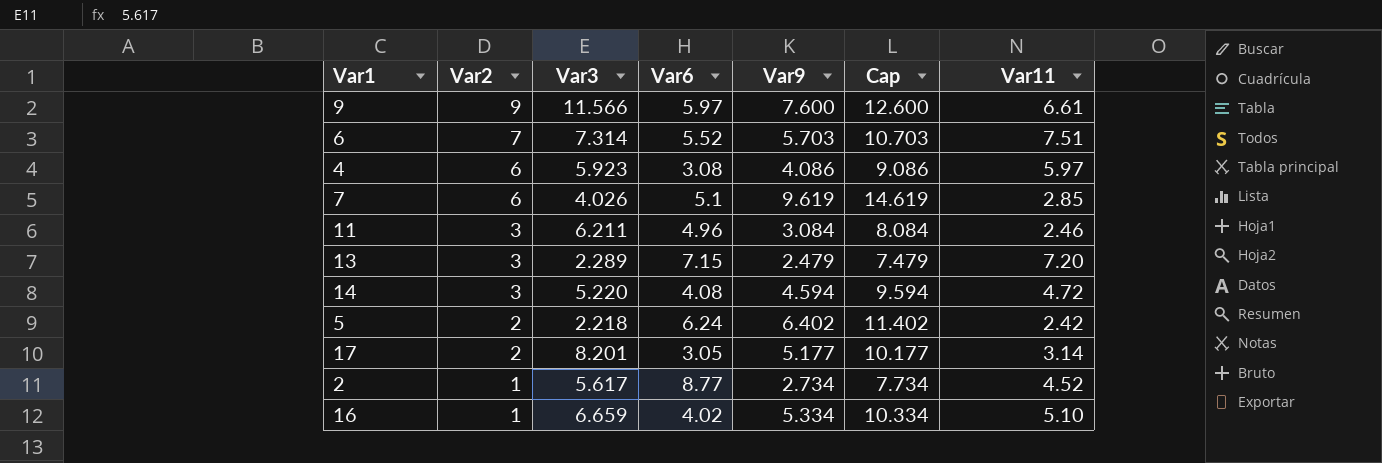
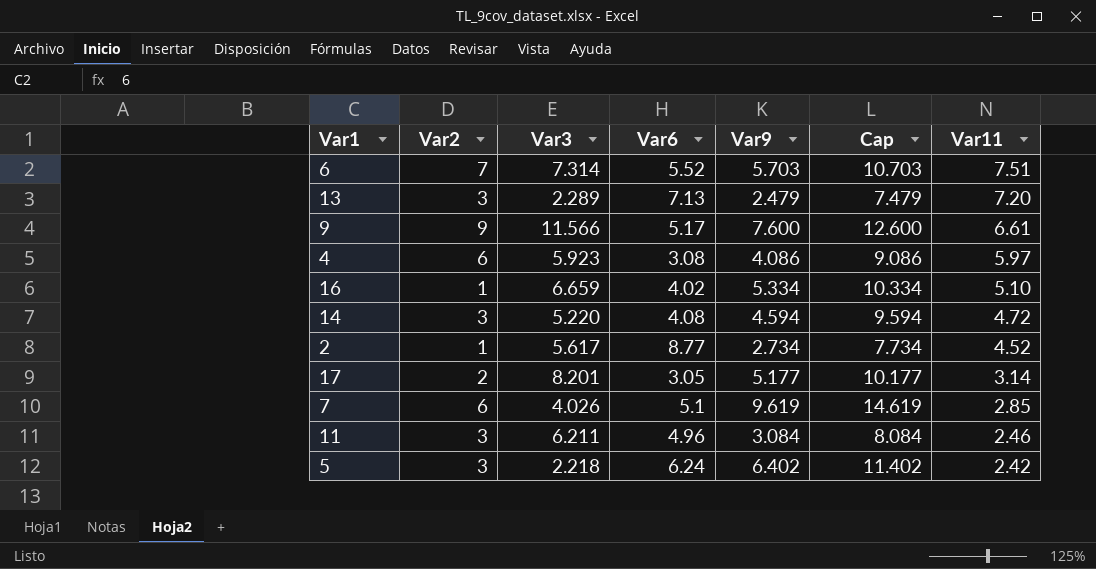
row order: Var2 descending -> Var11 descending
13 | Var6: 7.15 -> 7.13
9 | Var6: 5.97 -> 5.17
5 | Var2: 2 -> 3

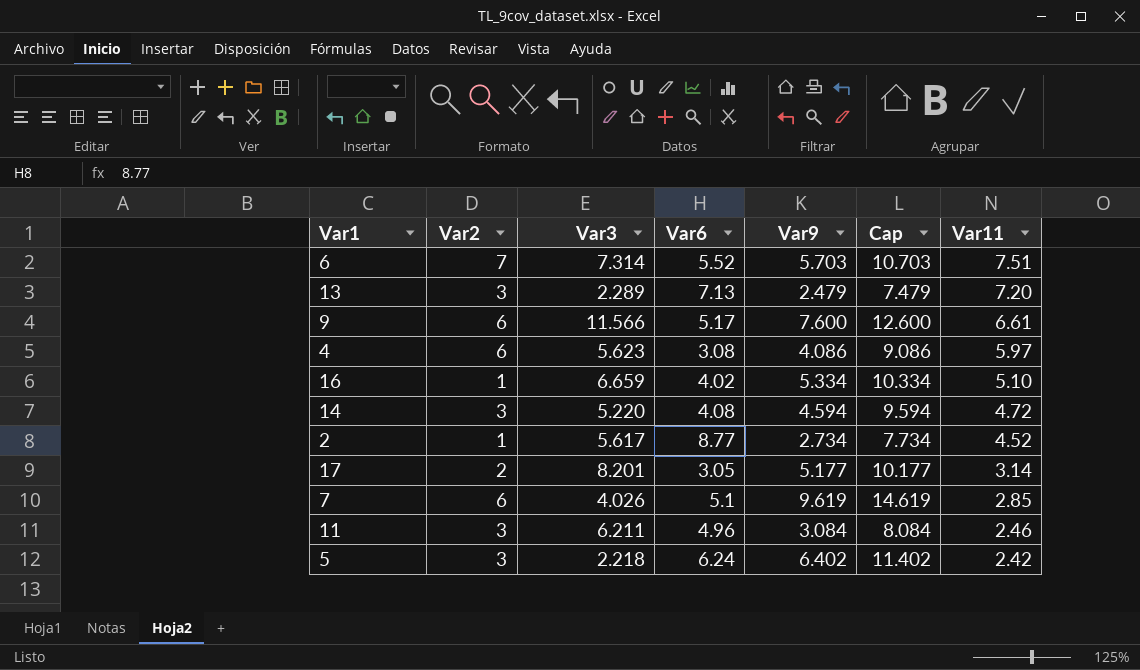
9 | Var2: 9 -> 6
4 | Var3: 5.923 -> 5.623

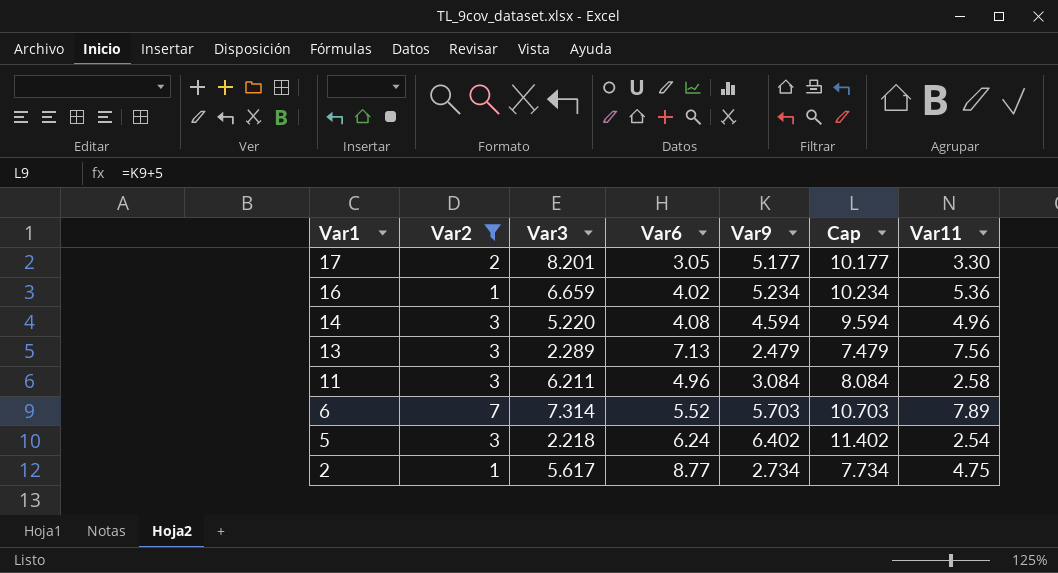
filter: none -> Var2 != 6
row order: Var11 descending -> Var1 descending
17 | Var11: 3.14 -> 3.30
16 | Var9: 5.334 -> 5.234
16 | Cap: 10.334 -> 10.234
16 | Var11: 5.10 -> 5.36
14 | Var11: 4.72 -> 4.96
13 | Var11: 7.20 -> 7.56
11 | Var11: 2.46 -> 2.58
6 | Var11: 7.51 -> 7.89
5 | Var11: 2.42 -> 2.54
2 | Var11: 4.52 -> 4.75

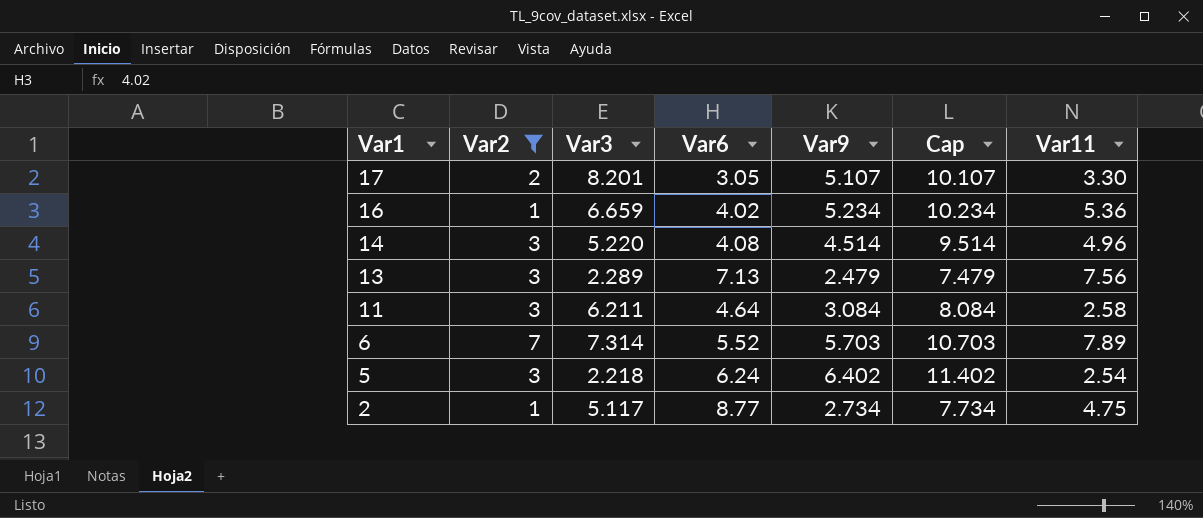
17 | Var9: 5.177 -> 5.107
17 | Cap: 10.177 -> 10.107
14 | Var9: 4.594 -> 4.514
14 | Cap: 9.594 -> 9.514
11 | Var6: 4.96 -> 4.64
2 | Var3: 5.617 -> 5.117

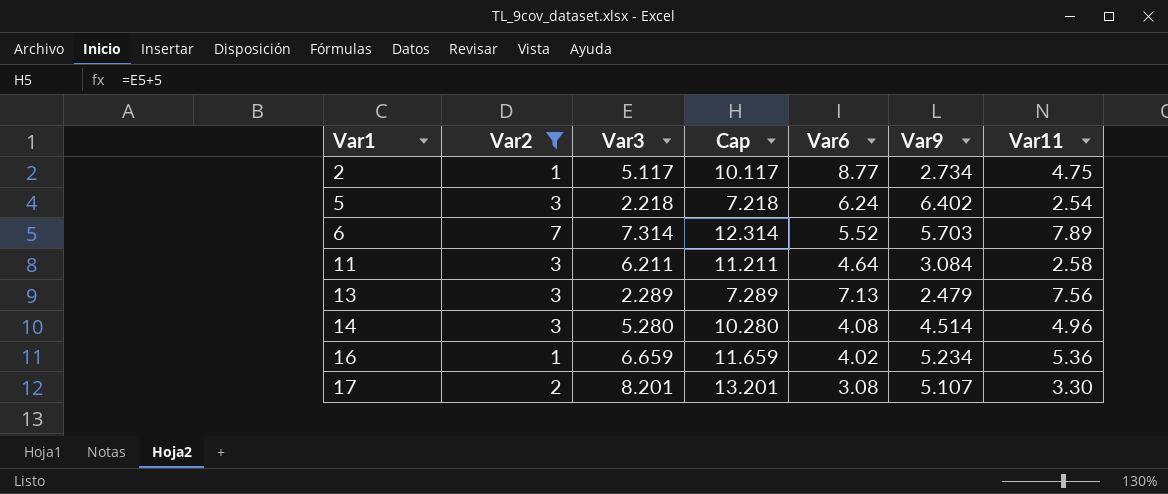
row order: Var1 descending -> Var1 ascending
column Cap | formula: [Var9] + 5 -> [Var3] + 5
column Cap | position: 6 -> 4
14 | Var3: 5.220 -> 5.280
17 | Var6: 3.05 -> 3.08

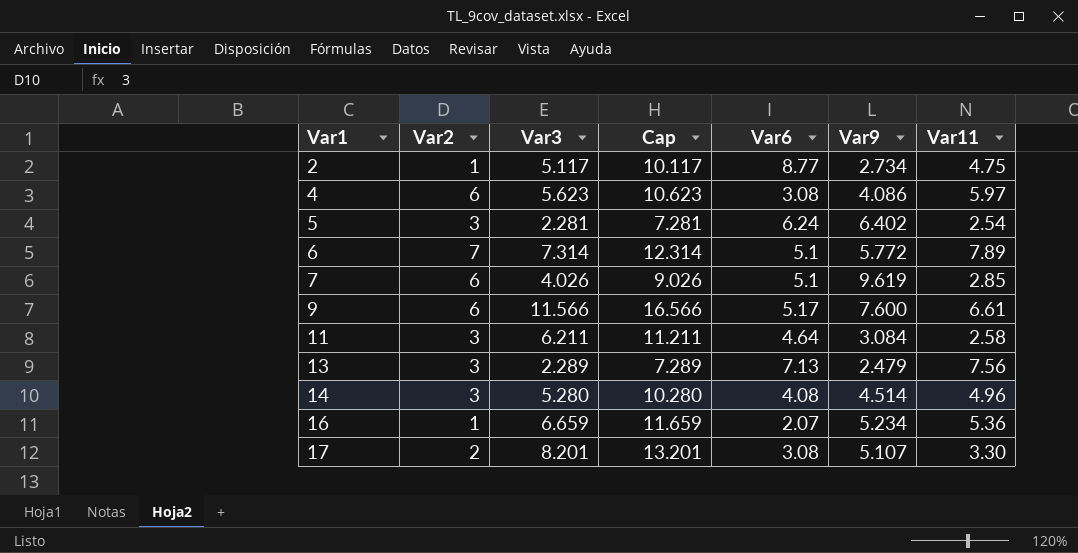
filter: Var2 != 6 -> none
5 | Var3: 2.218 -> 2.281
5 | Cap: 7.218 -> 7.281
6 | Var6: 5.52 -> 5.1
6 | Var9: 5.703 -> 5.772
16 | Var6: 4.02 -> 2.07

